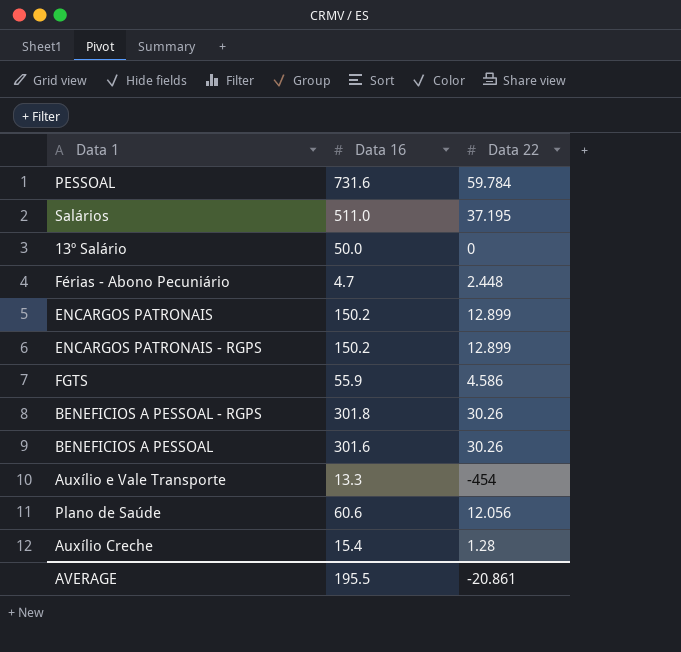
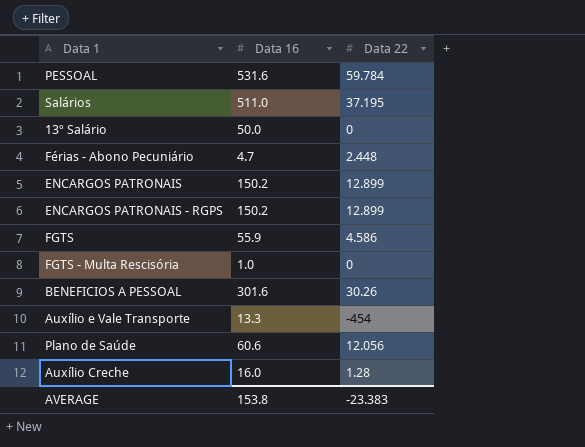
row BENEFICIOS A PESSOAL - RGPS: 301.8 | 30.26 -> none
PESSOAL | Data 16: 731.6 -> 531.6
row FGTS - Multa Rescisória: none -> 1.0 | 0
Auxílio Creche | Data 16: 15.4 -> 16.0
AVERAGE | Data 16: 195.5 -> 153.8
AVERAGE | Data 22: -20.861 -> -23.383

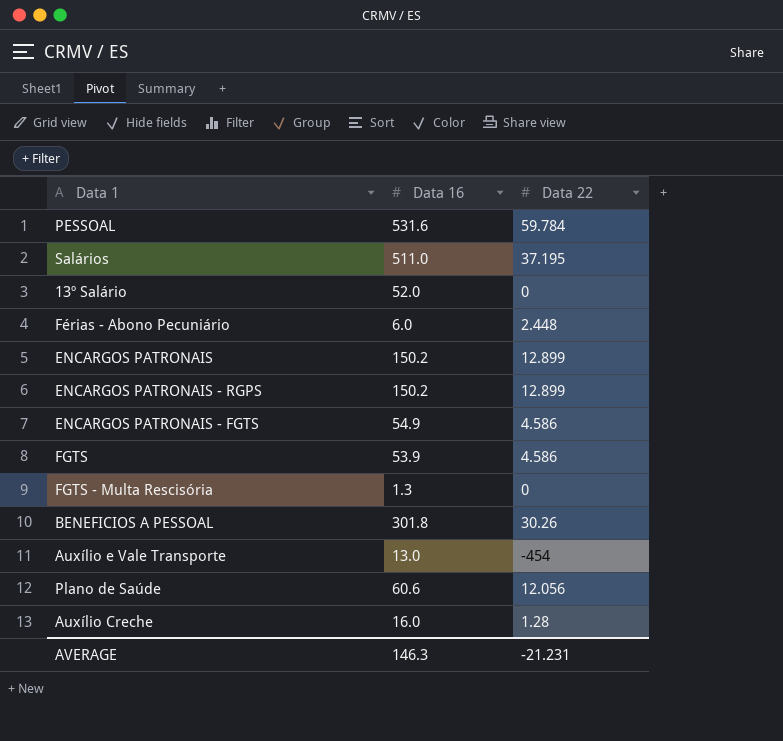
13º Salário | Data 16: 50.0 -> 52.0
Férias - Abono Pecuniário | Data 16: 4.7 -> 6.0
row ENCARGOS PATRONAIS - FGTS: none -> 54.9 | 4.586
FGTS | Data 16: 55.9 -> 53.9
FGTS - Multa Rescisória | Data 16: 1.0 -> 1.3
BENEFICIOS A PESSOAL | Data 16: 301.6 -> 301.8
Auxílio e Vale Transporte | Data 16: 13.3 -> 13.0
AVERAGE | Data 16: 153.8 -> 146.3
AVERAGE | Data 22: -23.383 -> -21.231

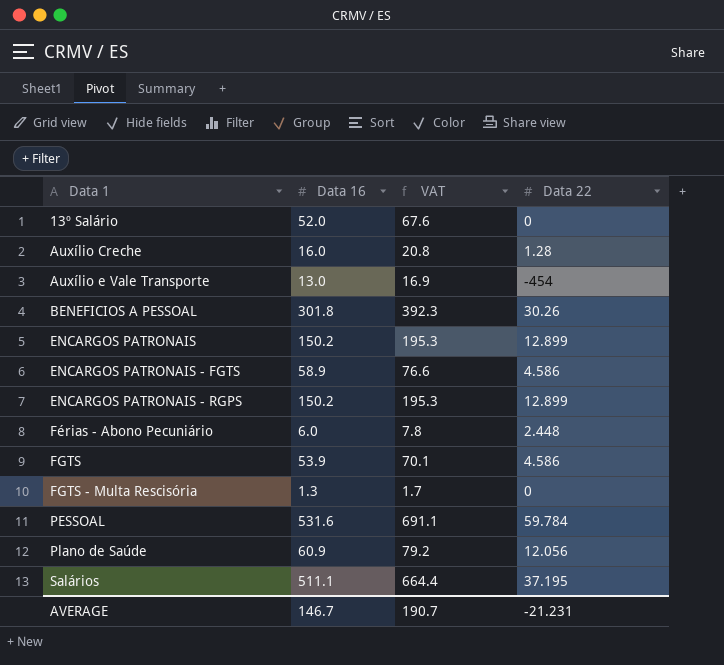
row order: none -> Data 1 ascending
column VAT | formula: none -> [Data 16] * 1.3
ENCARGOS PATRONAIS - FGTS | Data 16: 54.9 -> 58.9
Plano de Saúde | Data 16: 60.6 -> 60.9
Salários | Data 16: 511.0 -> 511.1
AVERAGE | Data 16: 146.3 -> 146.7

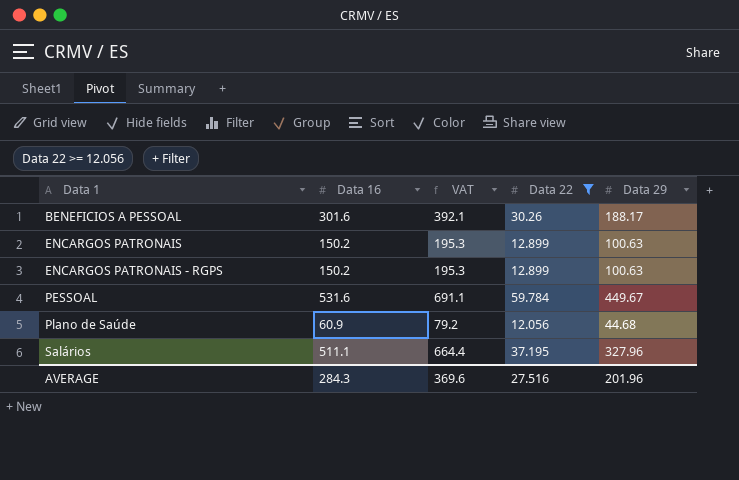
filter: none -> Data 22 >= 12.056
column Data 29 | position: none -> 5
BENEFICIOS A PESSOAL | Data 16: 301.8 -> 301.6
BENEFICIOS A PESSOAL | VAT: 392.3 -> 392.1
AVERAGE | Data 16: 146.7 -> 284.3
AVERAGE | VAT: 190.7 -> 369.6
AVERAGE | Data 22: -21.231 -> 27.516

